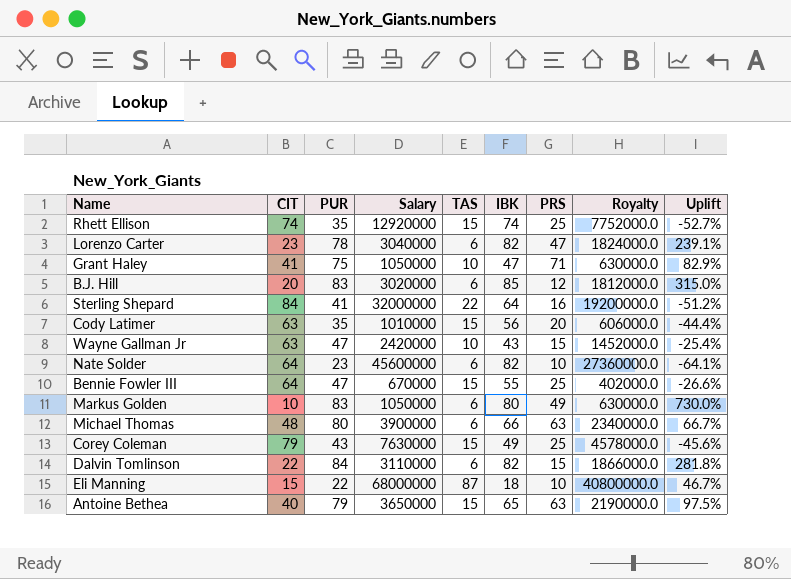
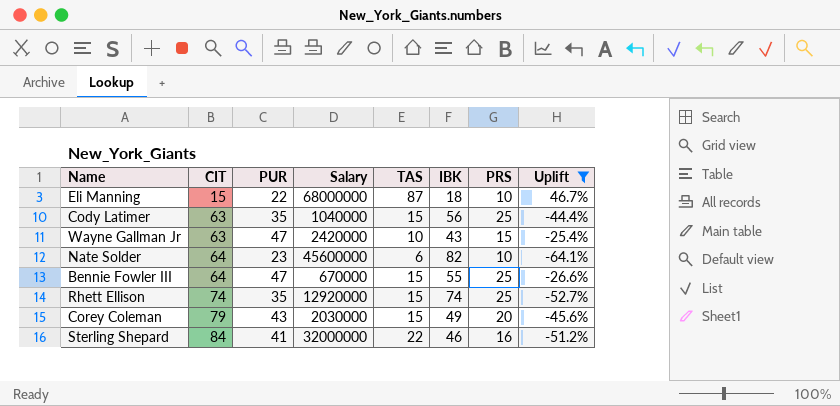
filter: none -> Uplift <= 46.7%
row order: none -> CIT ascending
column Royalty | formula: [Salary] * 0.6 -> none
Cody Latimer | Salary: 1010000 -> 1040000
Cody Latimer | PRS: 20 -> 25
Corey Coleman | Salary: 7630000 -> 2030000
Corey Coleman | PRS: 25 -> 20
Sterling Shepard | IBK: 64 -> 46

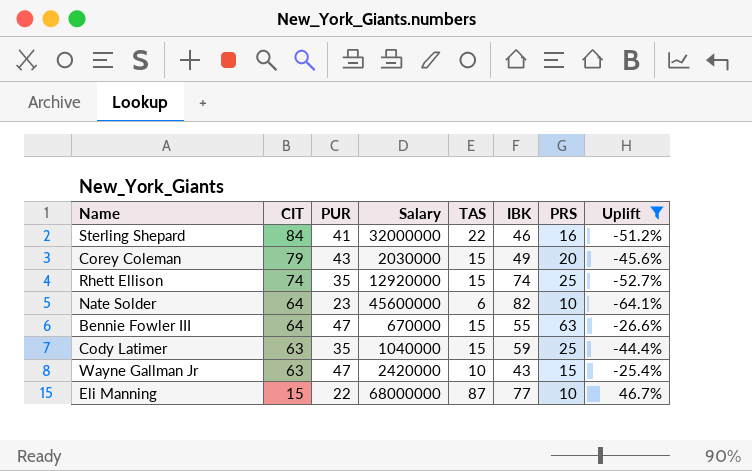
row order: CIT ascending -> CIT descending
Bennie Fowler III | PRS: 25 -> 63
Cody Latimer | IBK: 56 -> 59
Eli Manning | IBK: 18 -> 77

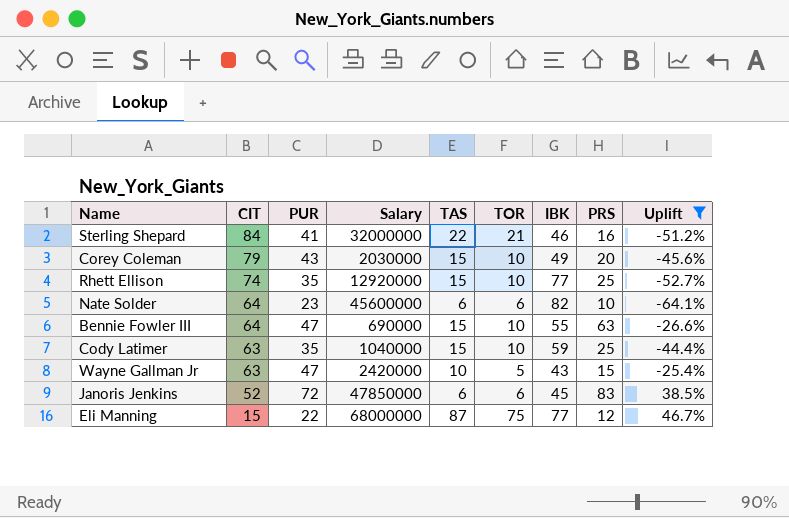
column TOR | position: none -> 6
Rhett Ellison | IBK: 74 -> 77
Bennie Fowler III | Salary: 670000 -> 690000
row Janoris Jenkins: none -> 52 | 72 | 47850000 | 6 | 6 | 45 | 83 | 38.5%
Eli Manning | PRS: 10 -> 12

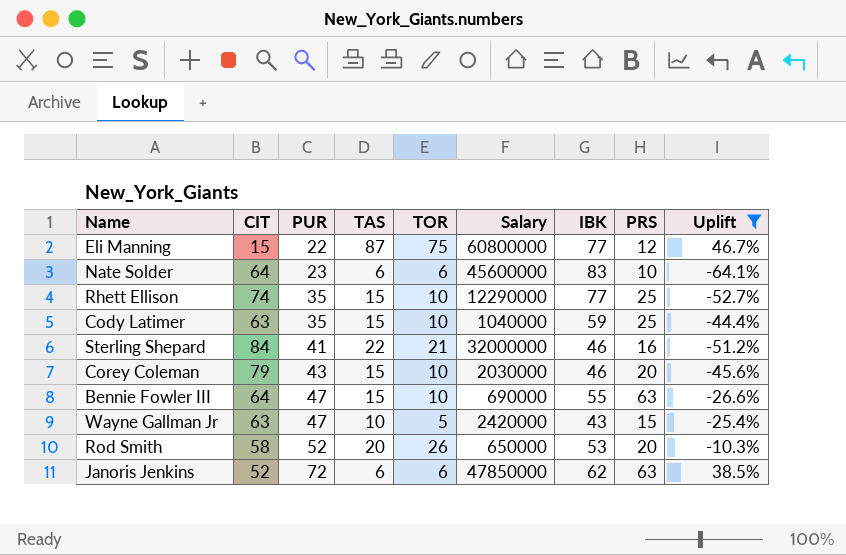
row order: CIT descending -> PUR ascending
column Salary | position: 4 -> 6
Eli Manning | Salary: 68000000 -> 60800000
Nate Solder | IBK: 82 -> 83
Rhett Ellison | Salary: 12920000 -> 12290000
Corey Coleman | IBK: 49 -> 46
row Rod Smith: none -> 58 | 52 | 20 | 26 | 650000 | 53 | 20 | -10.3%
Janoris Jenkins | IBK: 45 -> 62
Janoris Jenkins | PRS: 83 -> 63

